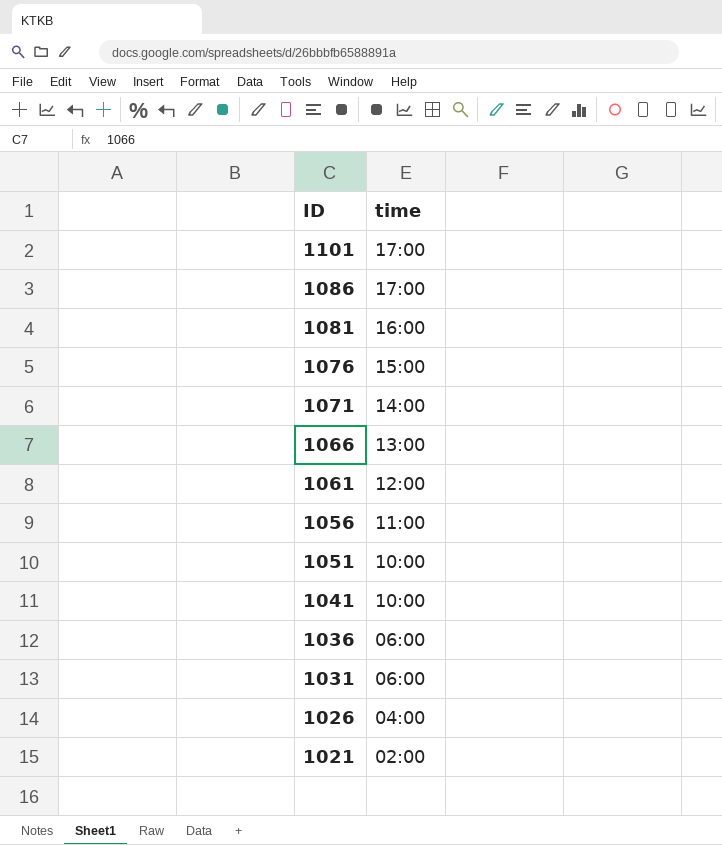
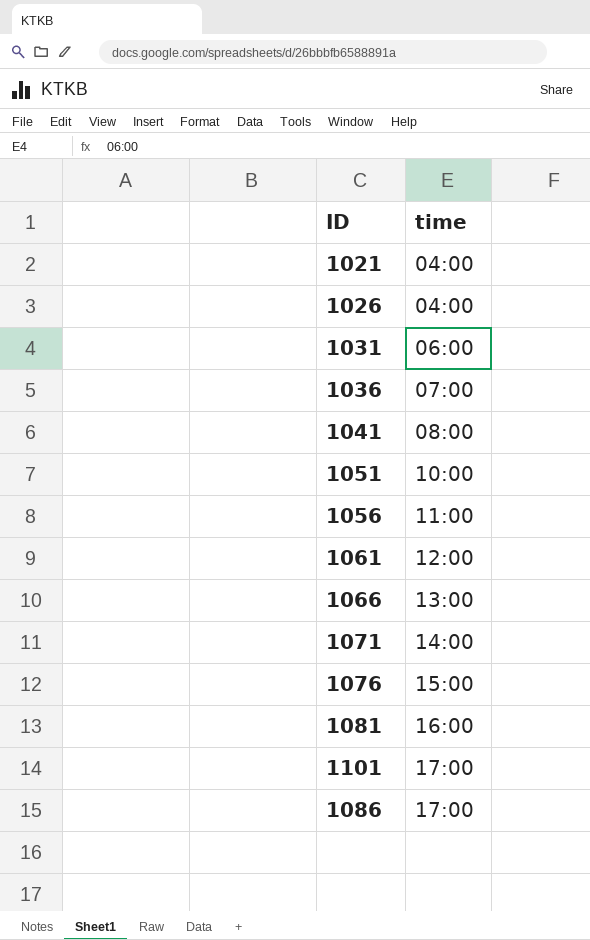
row order: ID descending -> time ascending
1021 | time: 02:00 -> 04:00
1036 | time: 06:00 -> 07:00
1041 | time: 10:00 -> 08:00

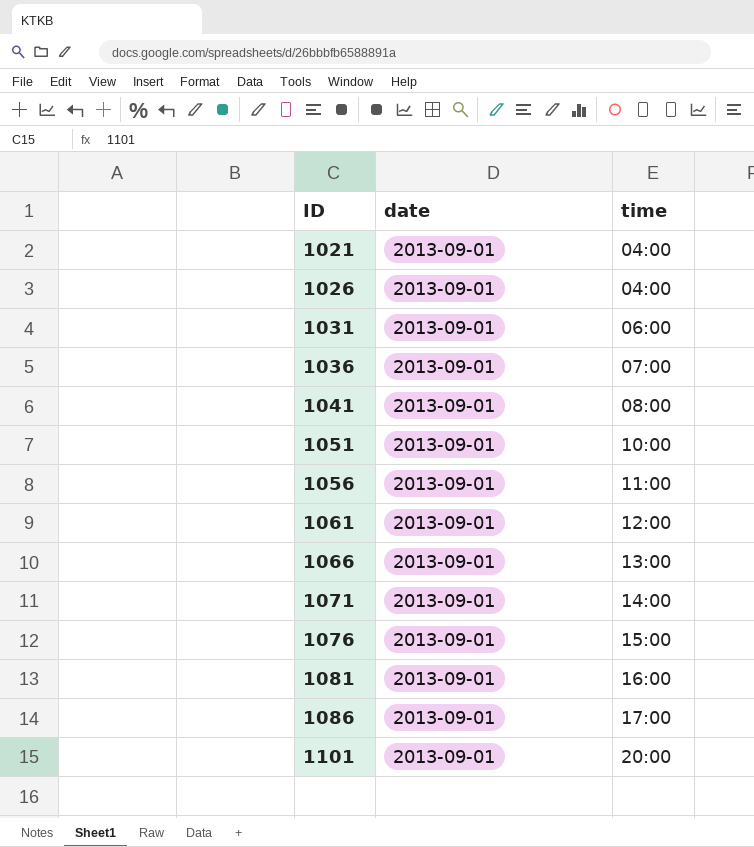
row order: time ascending -> ID ascending
column date | position: none -> 2
1101 | time: 17:00 -> 20:00

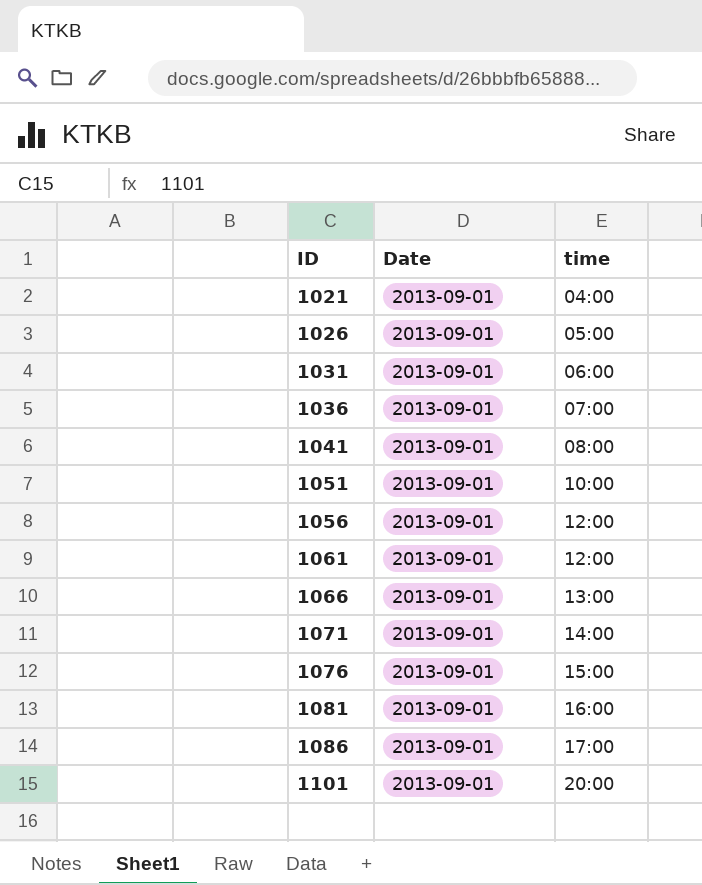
column name: date -> Date
1026 | time: 04:00 -> 05:00
1056 | time: 11:00 -> 12:00

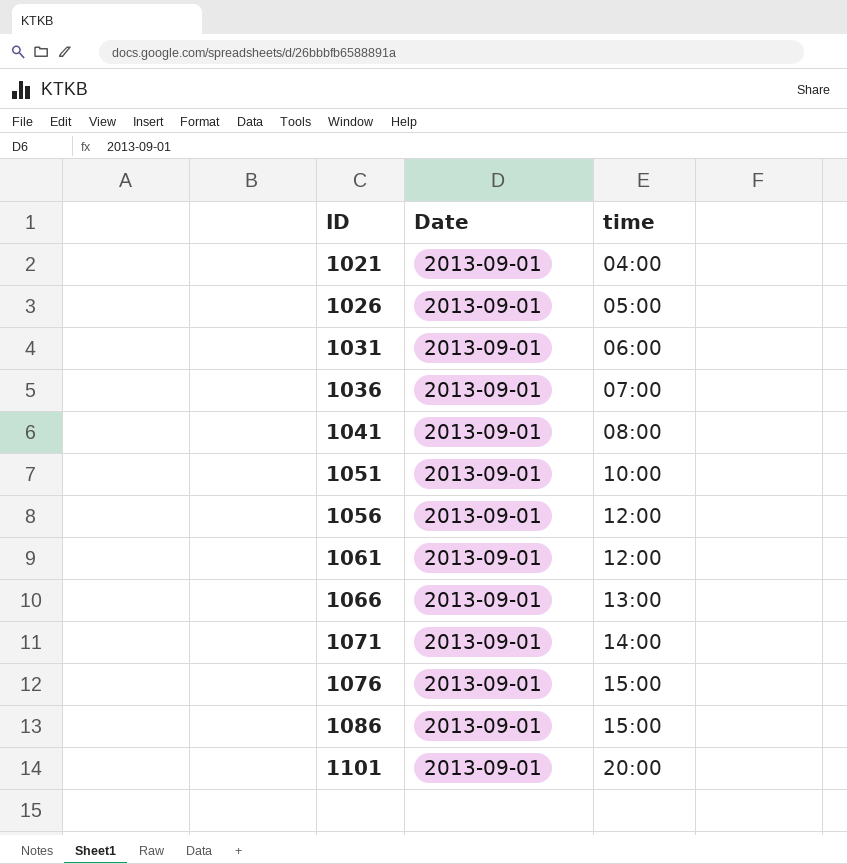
row 1081: 2013-09-01 | 16:00 -> none
1086 | time: 17:00 -> 15:00

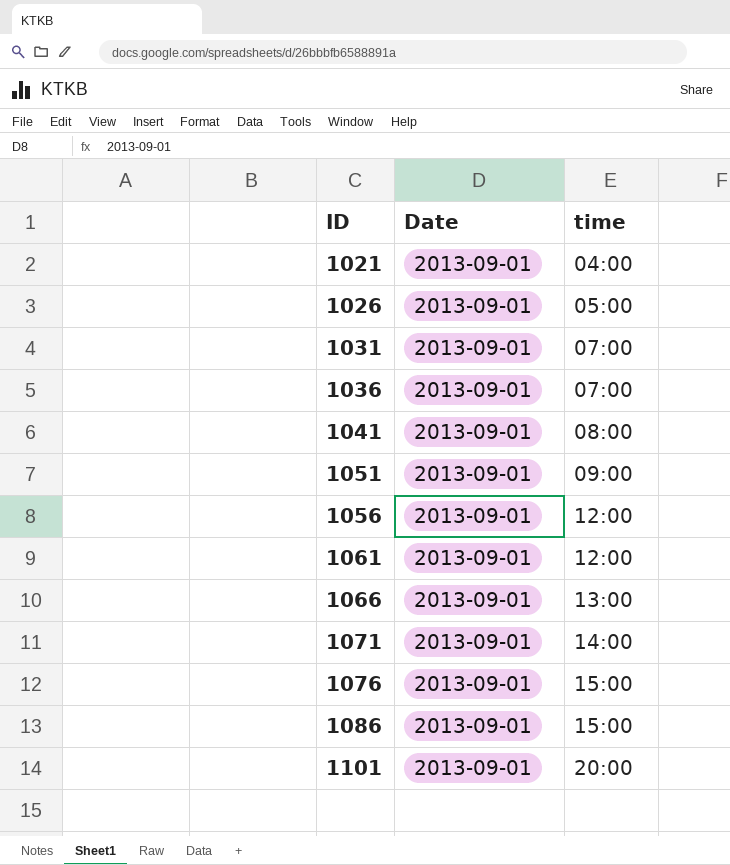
1031 | time: 06:00 -> 07:00
1051 | time: 10:00 -> 09:00

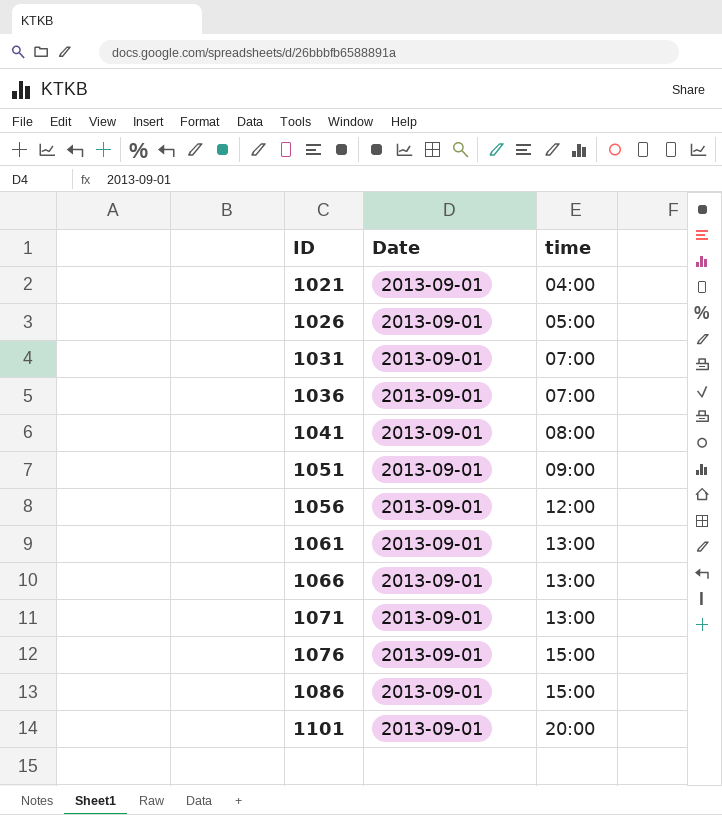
1061 | time: 12:00 -> 13:00
1071 | time: 14:00 -> 13:00

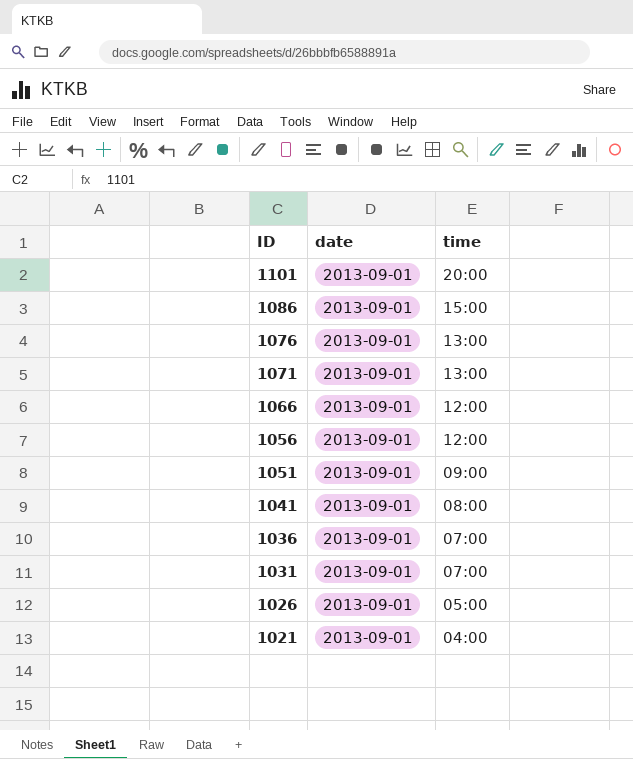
row order: ID ascending -> ID descending
column name: Date -> date
row 1061: 2013-09-01 | 13:00 -> none
1076 | time: 15:00 -> 13:00
1066 | time: 13:00 -> 12:00

